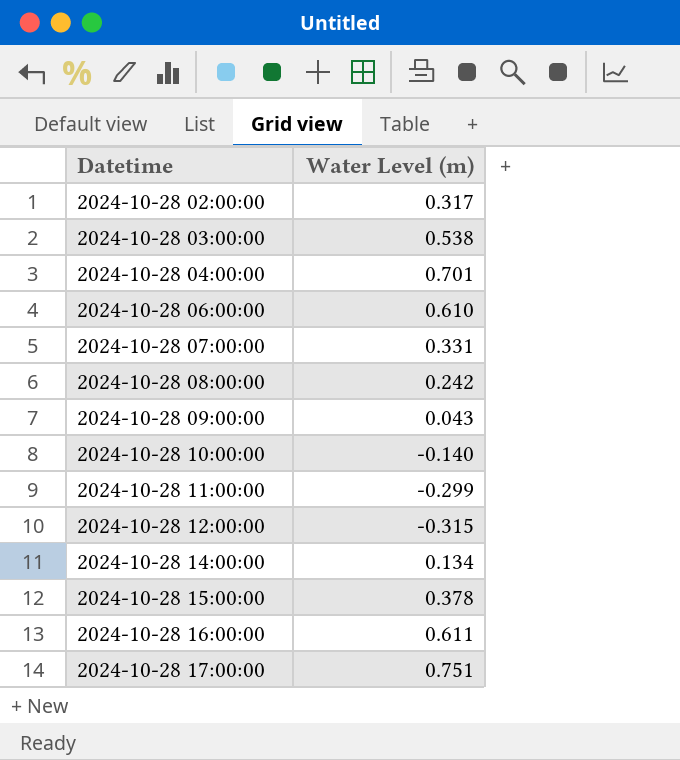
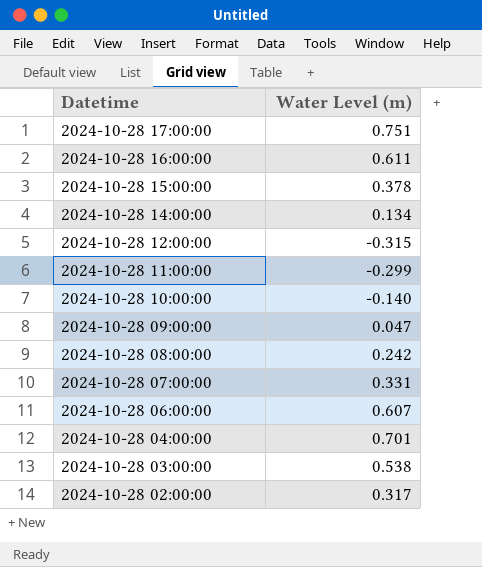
row order: Datetime ascending -> Datetime descending
2024-10-28 09:00:00 | Water Level (m): 0.043 -> 0.047
2024-10-28 06:00:00 | Water Level (m): 0.610 -> 0.607

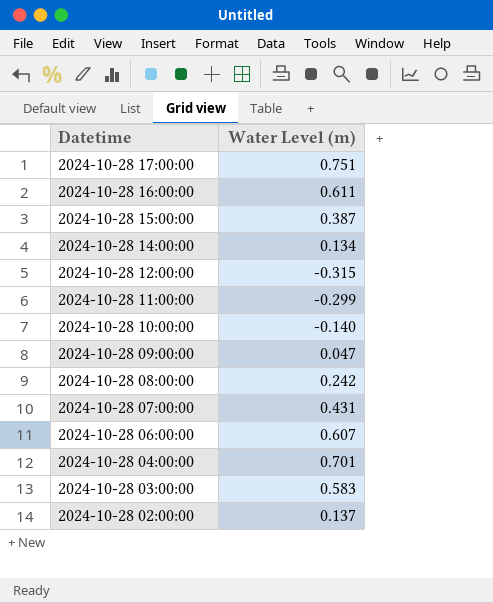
2024-10-28 15:00:00 | Water Level (m): 0.378 -> 0.387
2024-10-28 07:00:00 | Water Level (m): 0.331 -> 0.431
2024-10-28 03:00:00 | Water Level (m): 0.538 -> 0.583
2024-10-28 02:00:00 | Water Level (m): 0.317 -> 0.137

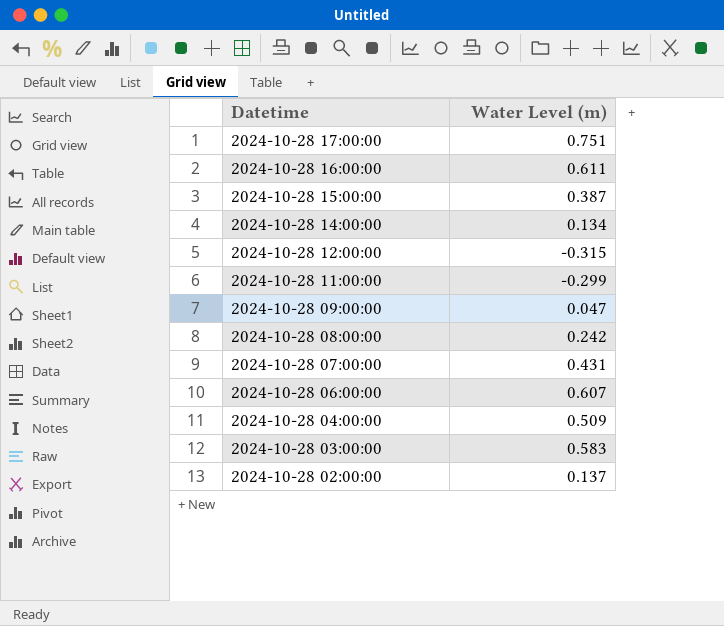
row 2024-10-28 10:00:00: -0.140 -> none
2024-10-28 04:00:00 | Water Level (m): 0.701 -> 0.509

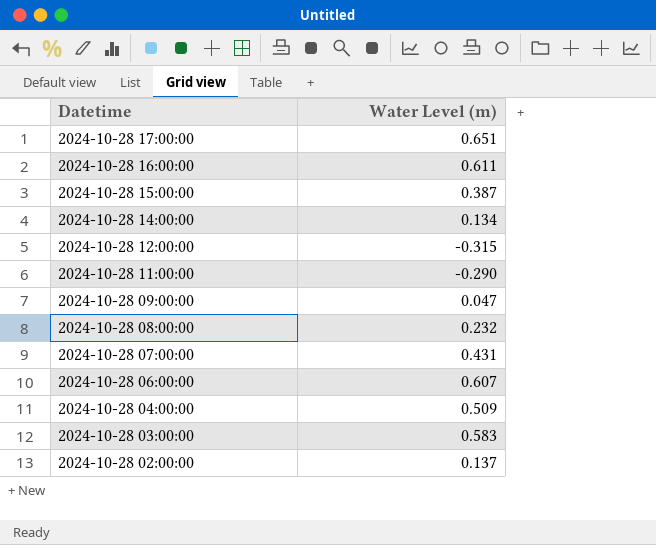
2024-10-28 17:00:00 | Water Level (m): 0.751 -> 0.651
2024-10-28 11:00:00 | Water Level (m): -0.299 -> -0.290
2024-10-28 08:00:00 | Water Level (m): 0.242 -> 0.232

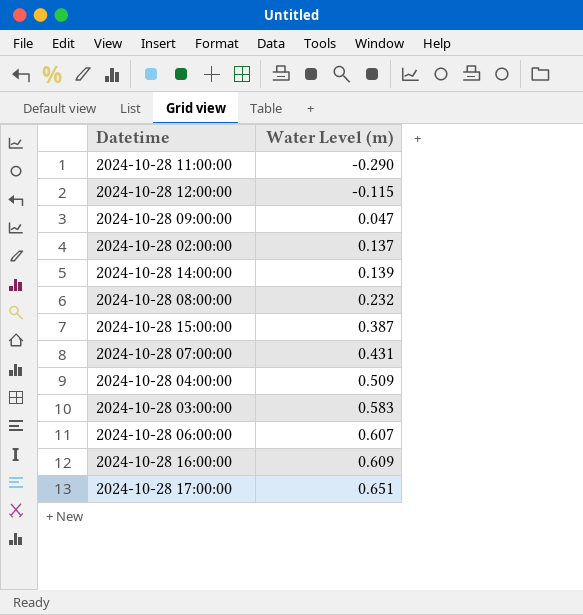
row order: Datetime descending -> Water Level (m) ascending
2024-10-28 12:00:00 | Water Level (m): -0.315 -> -0.115
2024-10-28 14:00:00 | Water Level (m): 0.134 -> 0.139
2024-10-28 16:00:00 | Water Level (m): 0.611 -> 0.609

